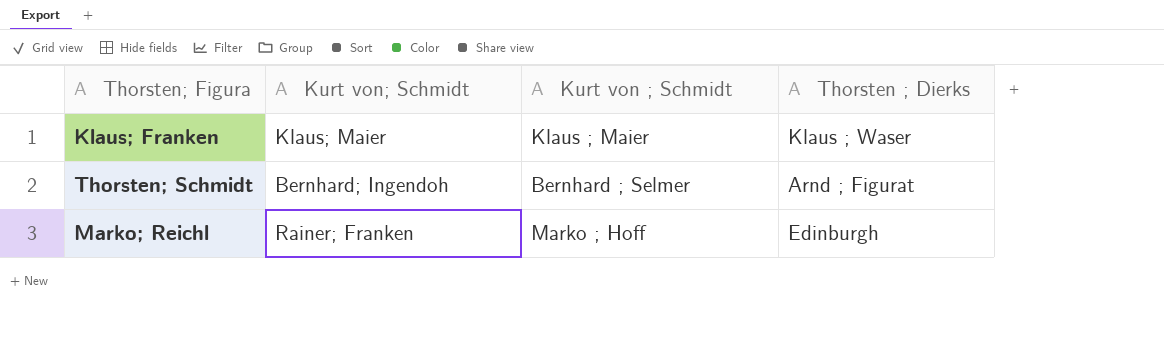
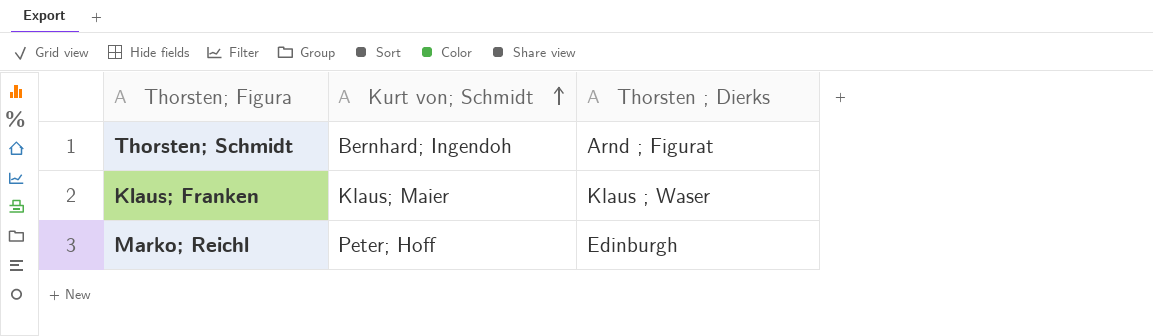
row order: none -> Kurt von; Schmidt ascending
column Kurt von ; Schmidt | position: 3 -> none
Marko; Reichl | Kurt von; Schmidt: Rainer; Franken -> Peter; Hoff

